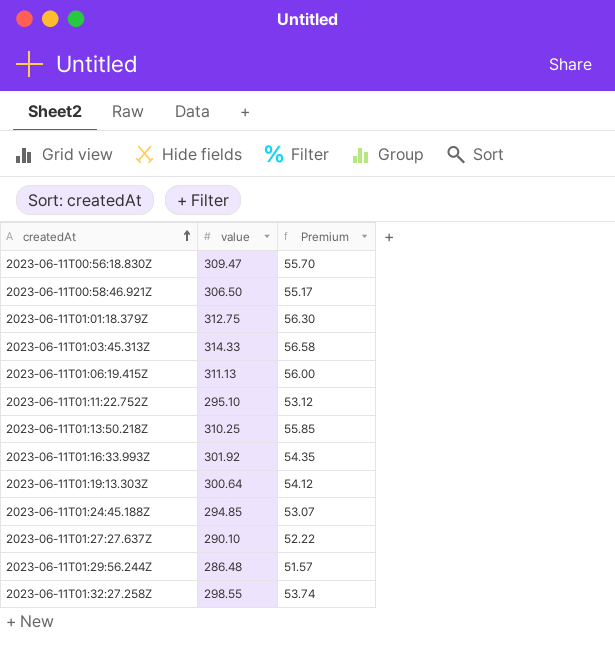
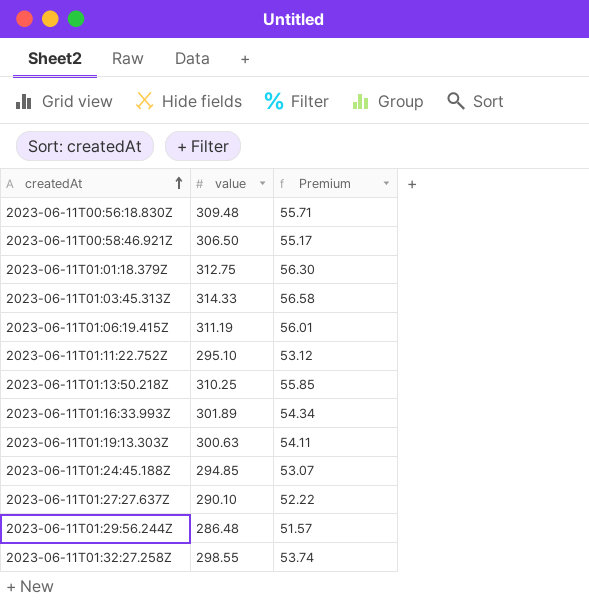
2023-06-11T00:56:18.830Z | value: 309.47 -> 309.48
2023-06-11T00:56:18.830Z | Premium: 55.70 -> 55.71
2023-06-11T01:06:19.415Z | value: 311.13 -> 311.19
2023-06-11T01:06:19.415Z | Premium: 56.00 -> 56.01
2023-06-11T01:16:33.993Z | value: 301.92 -> 301.89
2023-06-11T01:16:33.993Z | Premium: 54.35 -> 54.34
2023-06-11T01:19:13.303Z | value: 300.64 -> 300.63
2023-06-11T01:19:13.303Z | Premium: 54.12 -> 54.11

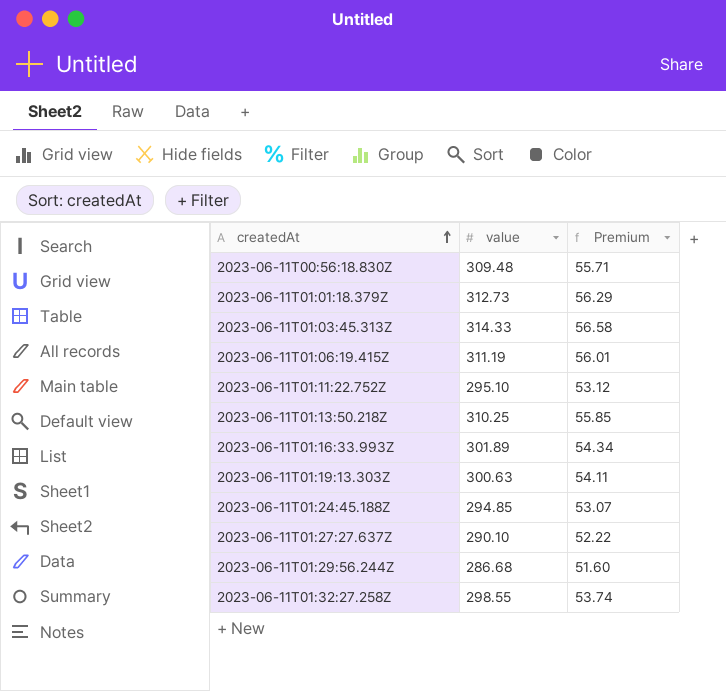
row 2023-06-11T00:58:46.921Z: 306.50 | 55.17 -> none
2023-06-11T01:01:18.379Z | value: 312.75 -> 312.73
2023-06-11T01:01:18.379Z | Premium: 56.30 -> 56.29
2023-06-11T01:29:56.244Z | value: 286.48 -> 286.68
2023-06-11T01:29:56.244Z | Premium: 51.57 -> 51.60

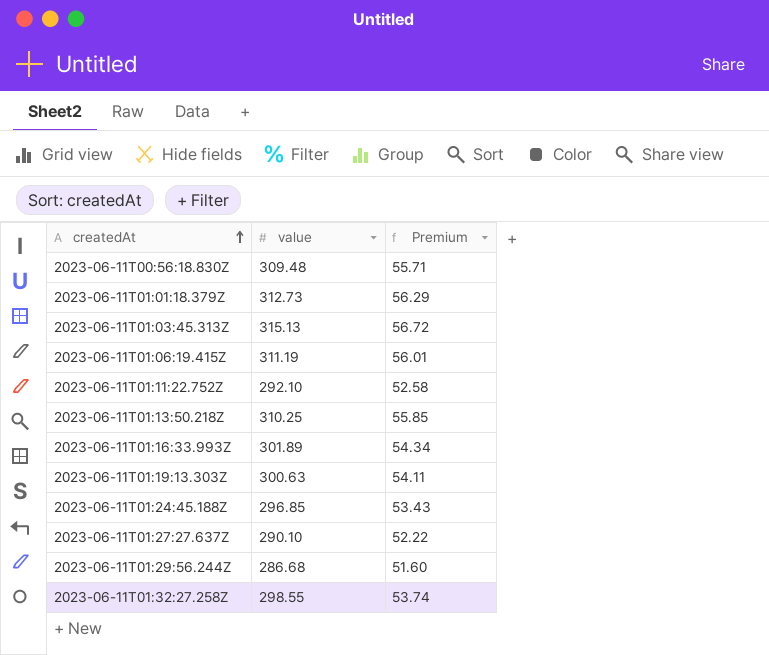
2023-06-11T01:03:45.313Z | value: 314.33 -> 315.13
2023-06-11T01:03:45.313Z | Premium: 56.58 -> 56.72
2023-06-11T01:11:22.752Z | value: 295.10 -> 292.10
2023-06-11T01:11:22.752Z | Premium: 53.12 -> 52.58
2023-06-11T01:24:45.188Z | value: 294.85 -> 296.85
2023-06-11T01:24:45.188Z | Premium: 53.07 -> 53.43

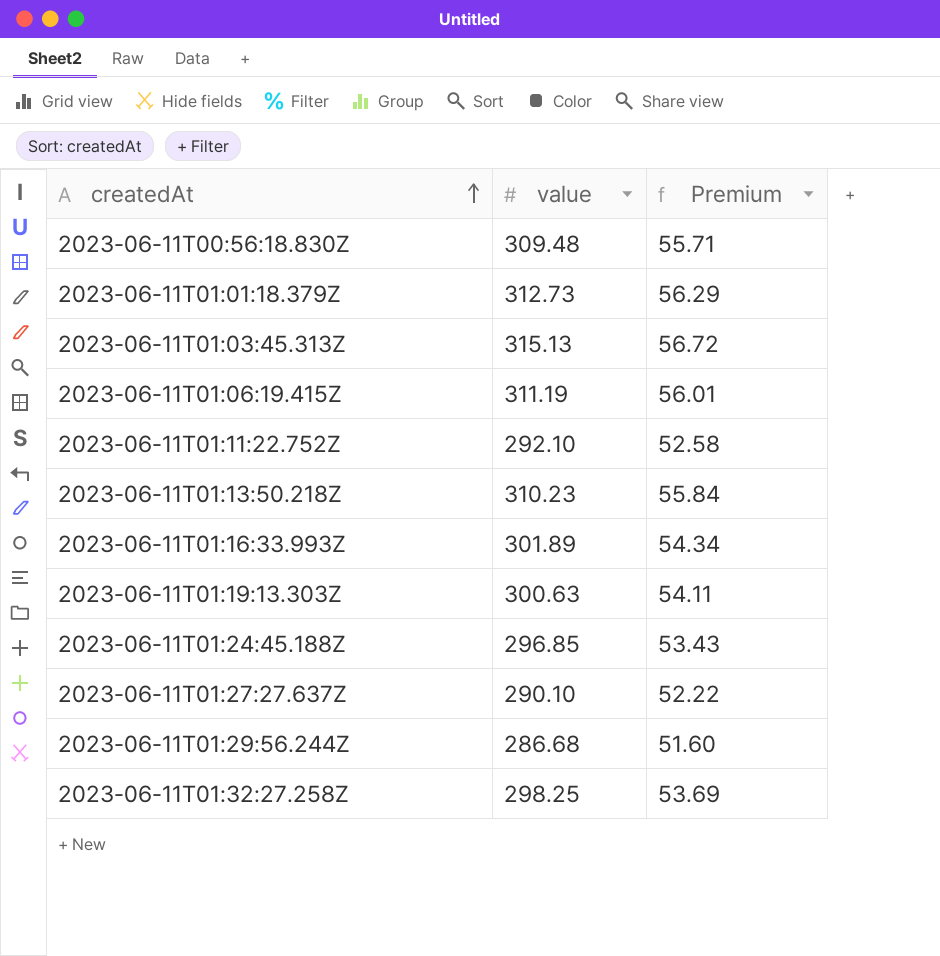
2023-06-11T01:13:50.218Z | value: 310.25 -> 310.23
2023-06-11T01:13:50.218Z | Premium: 55.85 -> 55.84
2023-06-11T01:32:27.258Z | value: 298.55 -> 298.25
2023-06-11T01:32:27.258Z | Premium: 53.74 -> 53.69

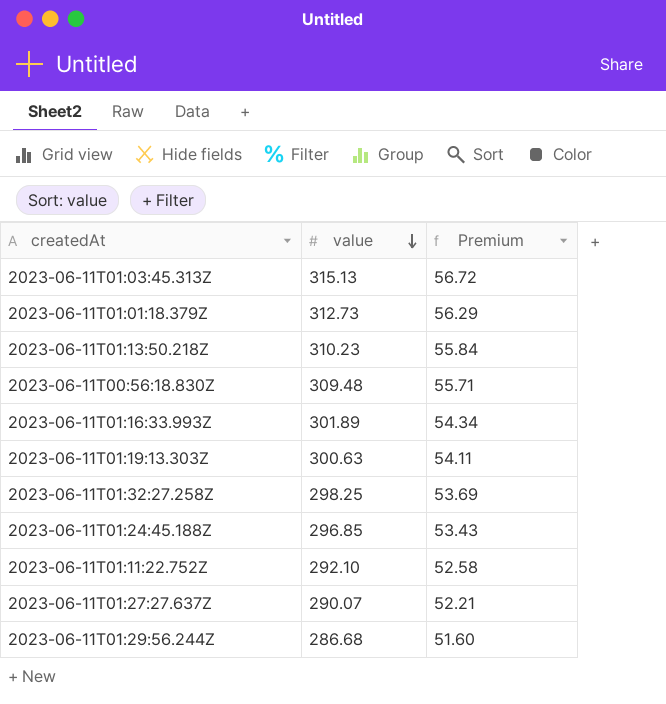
row order: createdAt ascending -> value descending
row 2023-06-11T01:06:19.415Z: 311.19 | 56.01 -> none
2023-06-11T01:27:27.637Z | value: 290.10 -> 290.07
2023-06-11T01:27:27.637Z | Premium: 52.22 -> 52.21

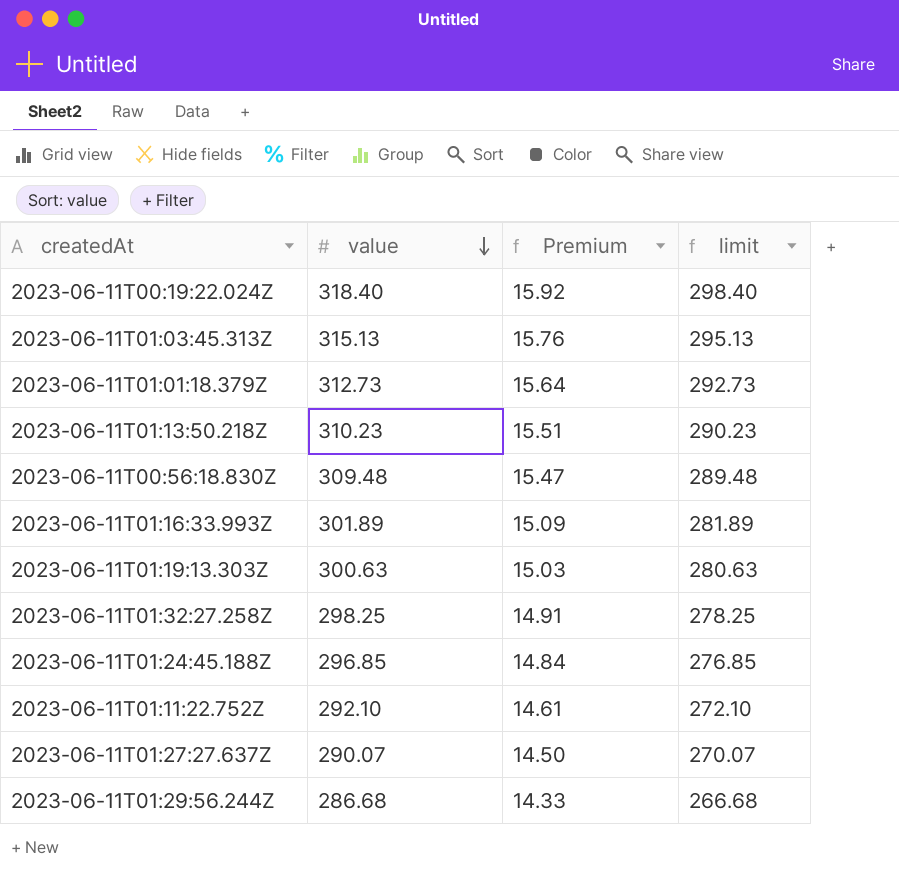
column Premium | formula: [value] * 0.18 -> [value] * 0.05
column limit | formula: none -> [value] - 20
row 2023-06-11T00:19:22.024Z: none -> 318.40 | 15.92 | 298.40

